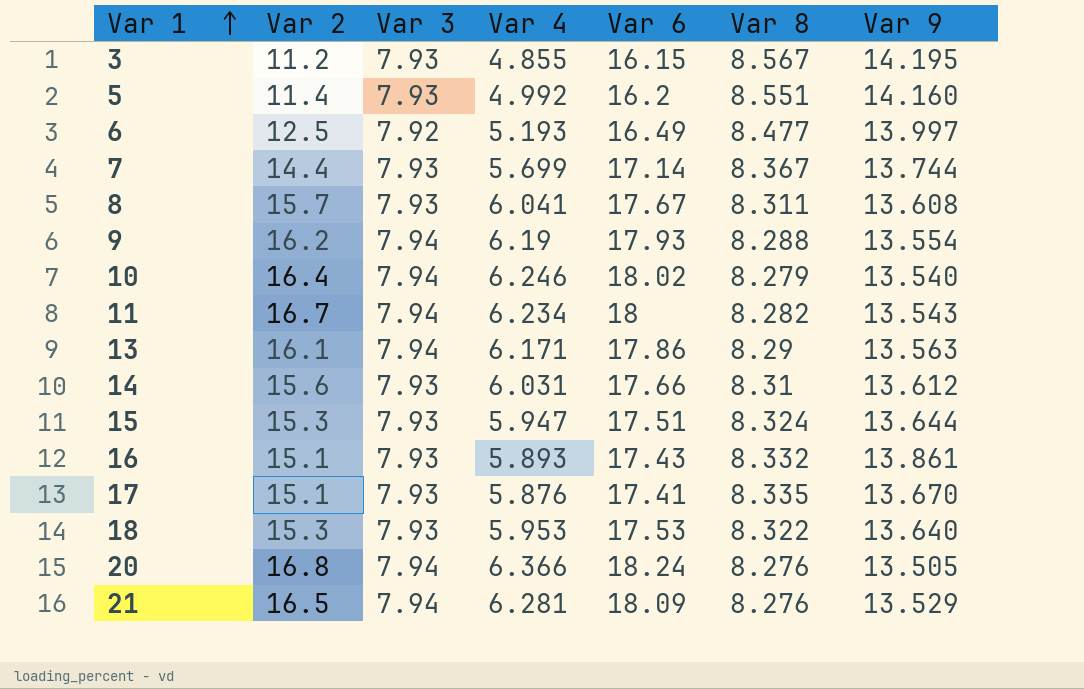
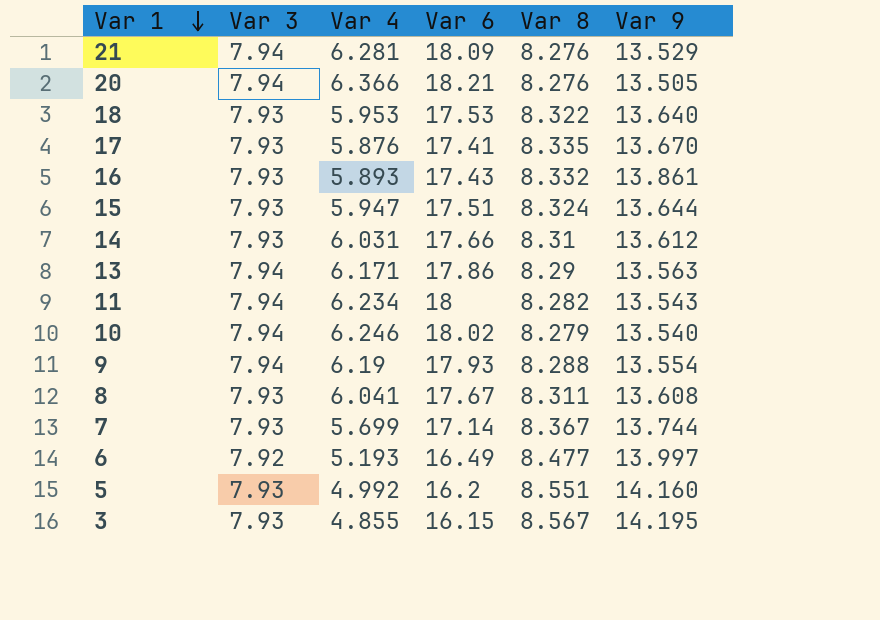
row order: Var 1 ascending -> Var 1 descending
column Var 2 | position: 2 -> none
20 | Var 6: 18.24 -> 18.21

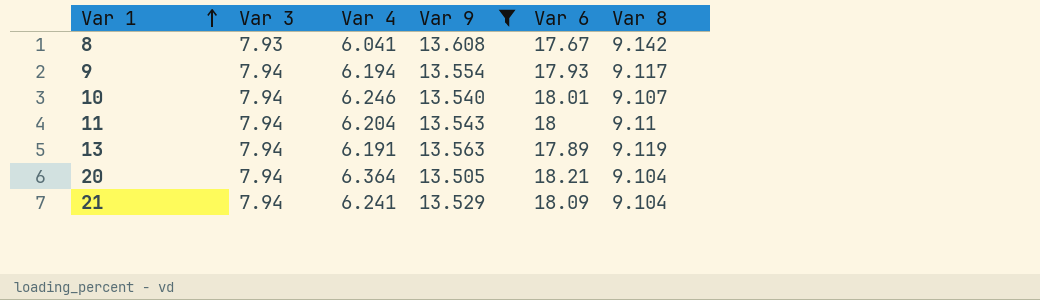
filter: none -> Var 9 <= 13.608
row order: Var 1 descending -> Var 1 ascending
column Var 9 | position: 6 -> 4
8 | Var 8: 8.311 -> 9.142
9 | Var 4: 6.19 -> 6.194
9 | Var 8: 8.288 -> 9.117
10 | Var 6: 18.02 -> 18.01
10 | Var 8: 8.279 -> 9.107
11 | Var 4: 6.234 -> 6.204
11 | Var 8: 8.282 -> 9.11
13 | Var 4: 6.171 -> 6.191
13 | Var 6: 17.86 -> 17.89
13 | Var 8: 8.29 -> 9.119
20 | Var 4: 6.366 -> 6.364
20 | Var 8: 8.276 -> 9.104
21 | Var 4: 6.281 -> 6.241
21 | Var 8: 8.276 -> 9.104

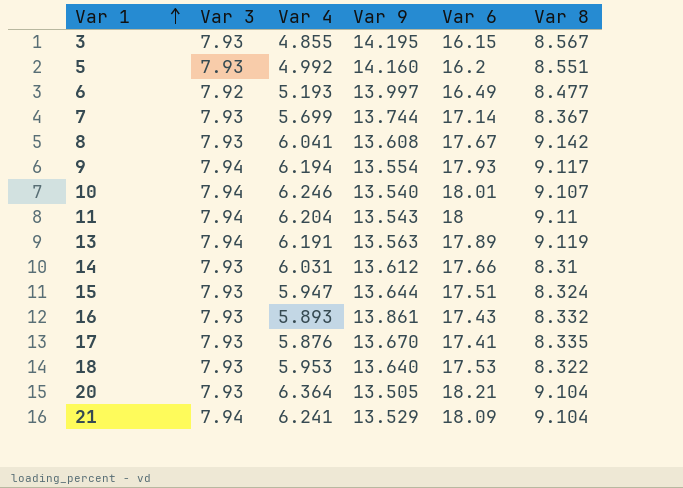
filter: Var 9 <= 13.608 -> none
20 | Var 3: 7.94 -> 7.93

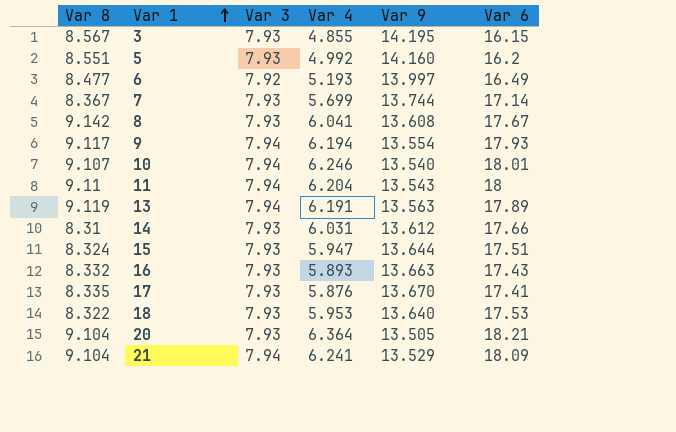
column Var 8 | position: 6 -> 1
16 | Var 9: 13.861 -> 13.663

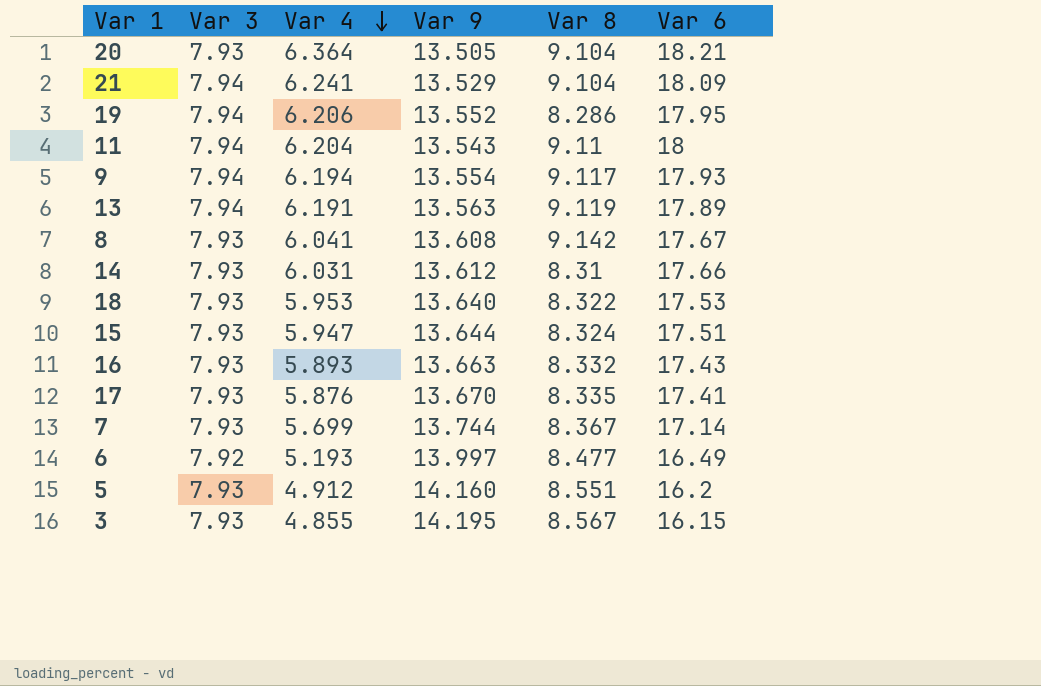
row order: Var 1 ascending -> Var 4 descending
column Var 8 | position: 1 -> 5
row 10: 9.107 | 7.94 | 6.246 | 13.540 | 18.01 -> none
row 19: none -> 7.94 | 6.206 | 13.552 | 8.286 | 17.95
5 | Var 4: 4.992 -> 4.912

